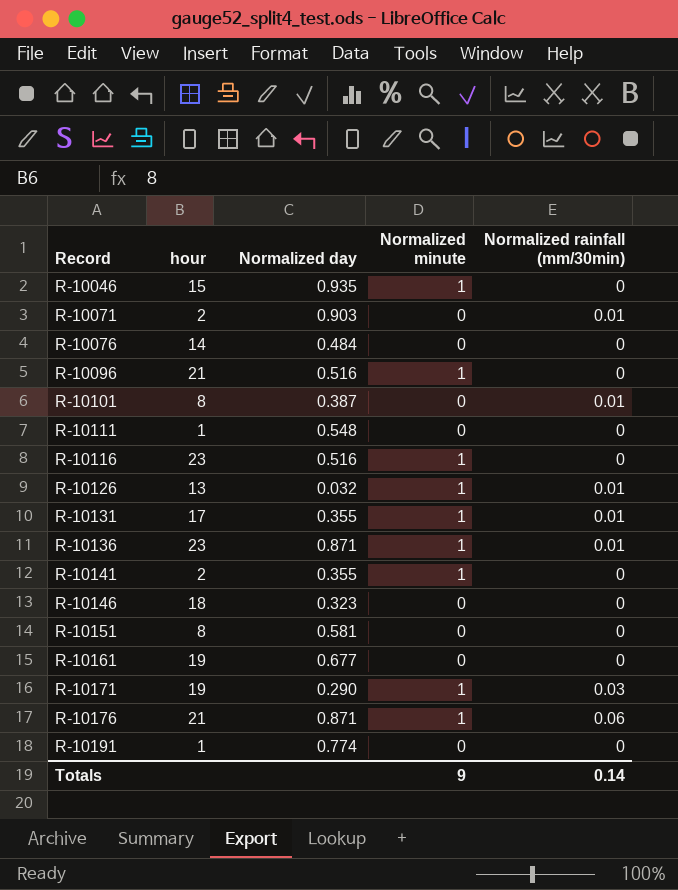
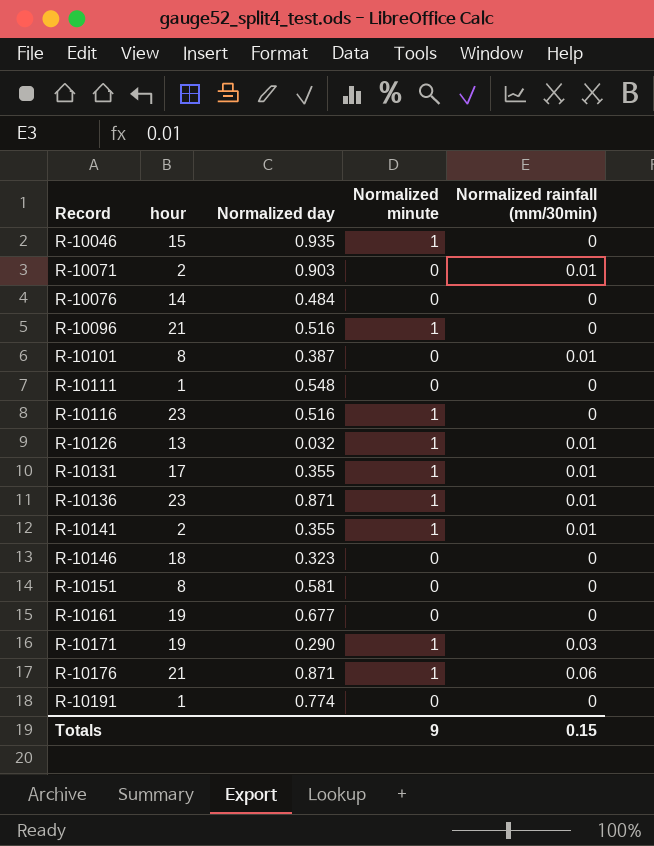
R-10141 | Normalized rainfall (mm/30min): 0 -> 0.01
Totals | Normalized rainfall (mm/30min): 0.14 -> 0.15

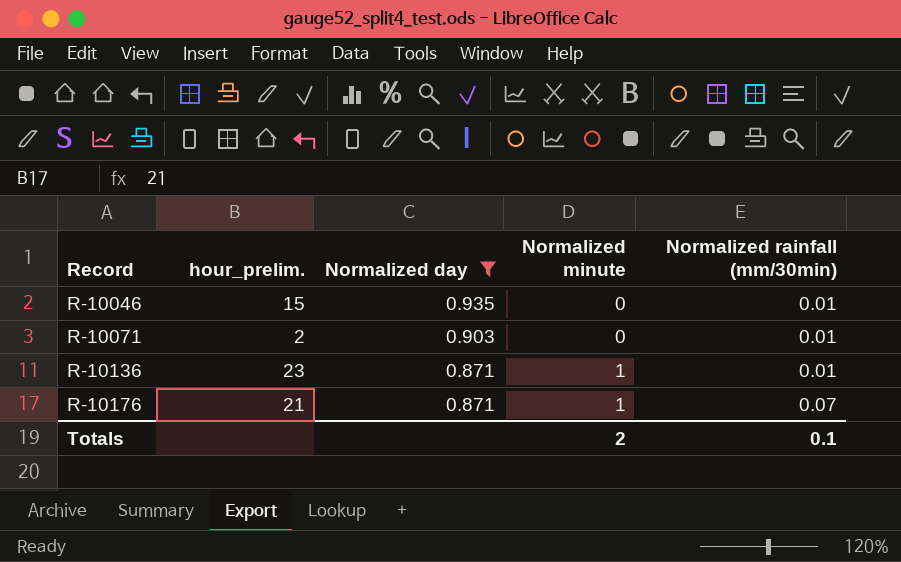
filter: none -> Normalized day >= 0.871
column name: hour -> hour_prelim.
R-10046 | Normalized minute: 1 -> 0
R-10046 | Normalized rainfall (mm/30min): 0 -> 0.01
R-10176 | Normalized rainfall (mm/30min): 0.06 -> 0.07
Totals | Normalized minute: 9 -> 2
Totals | Normalized rainfall (mm/30min): 0.15 -> 0.1

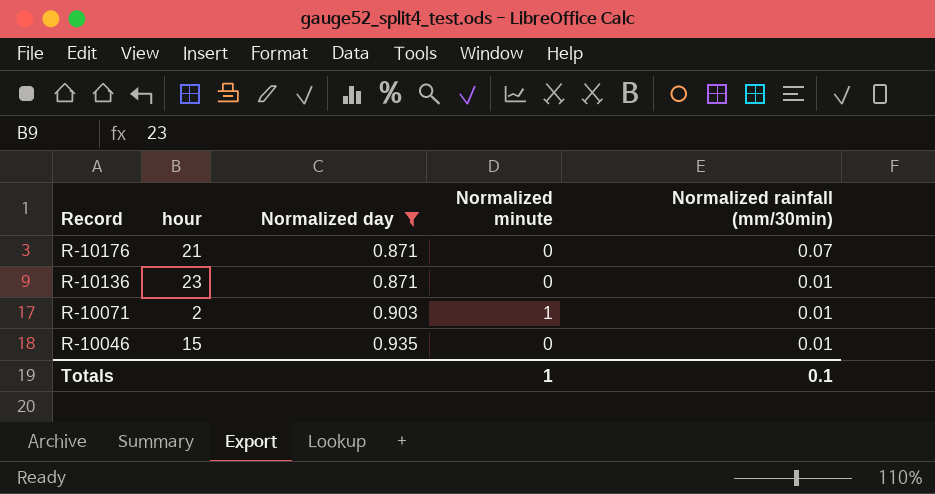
row order: Record ascending -> Record descending
column name: hour_prelim. -> hour
R-10176 | Normalized minute: 1 -> 0
R-10136 | Normalized minute: 1 -> 0
R-10071 | Normalized minute: 0 -> 1
Totals | Normalized minute: 2 -> 1

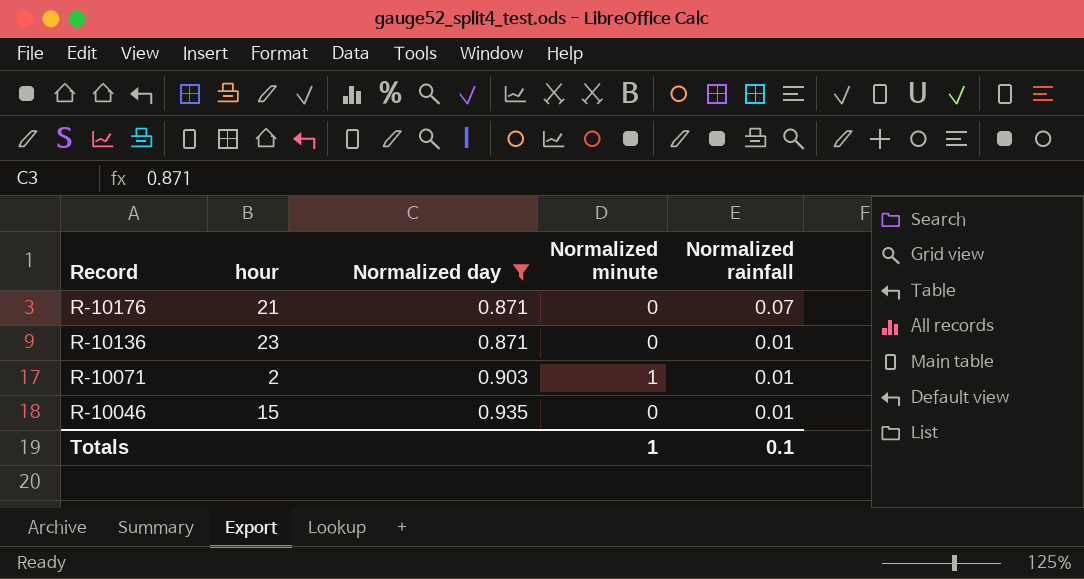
column name: Normalized rainfall (mm/30min) -> Normalized rainfall

